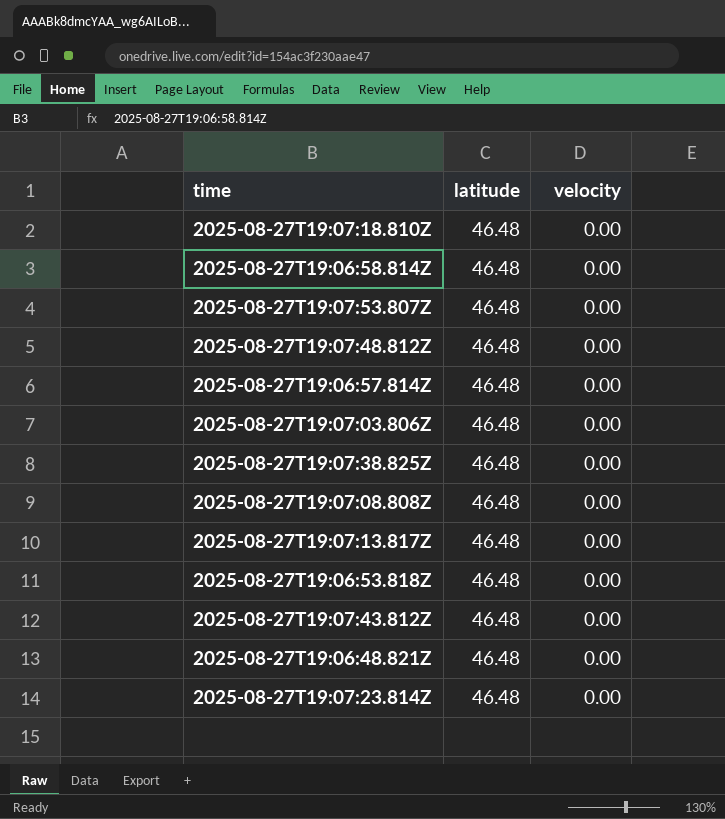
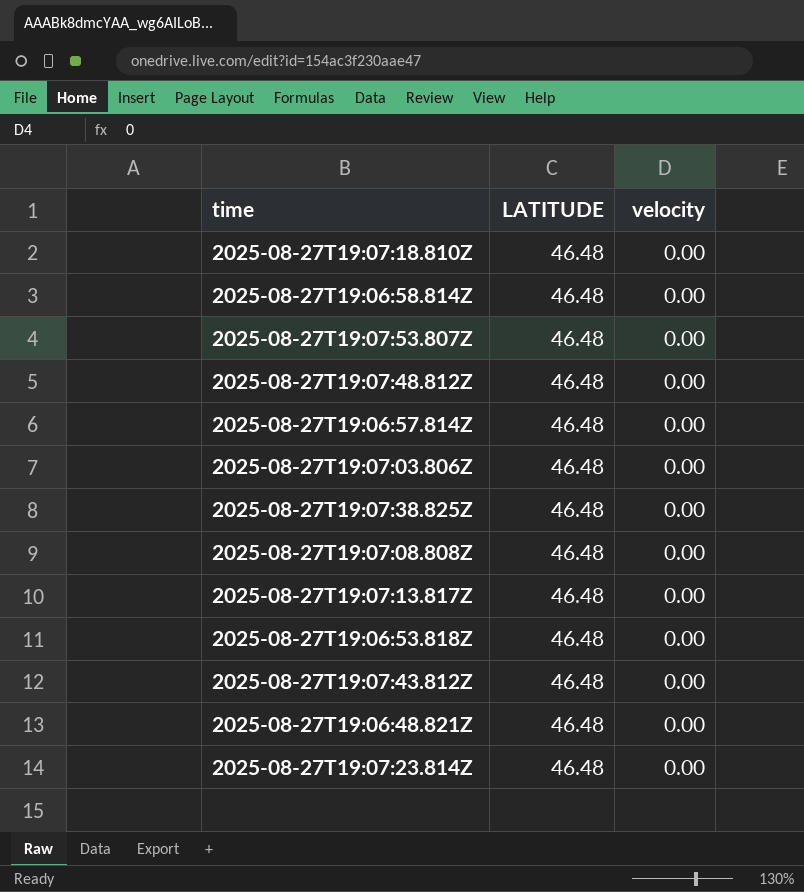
column name: latitude -> LATITUDE

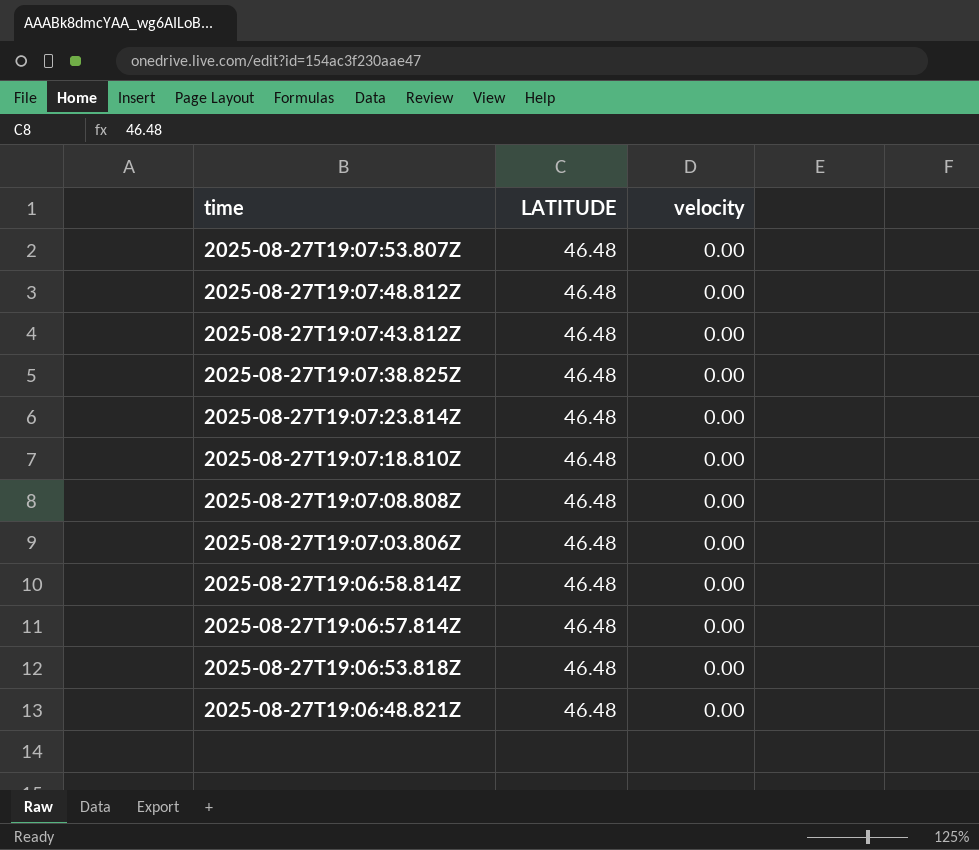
row order: none -> time descending
row 2025-08-27T19:07:13.817Z: 46.48 | 0.00 -> none

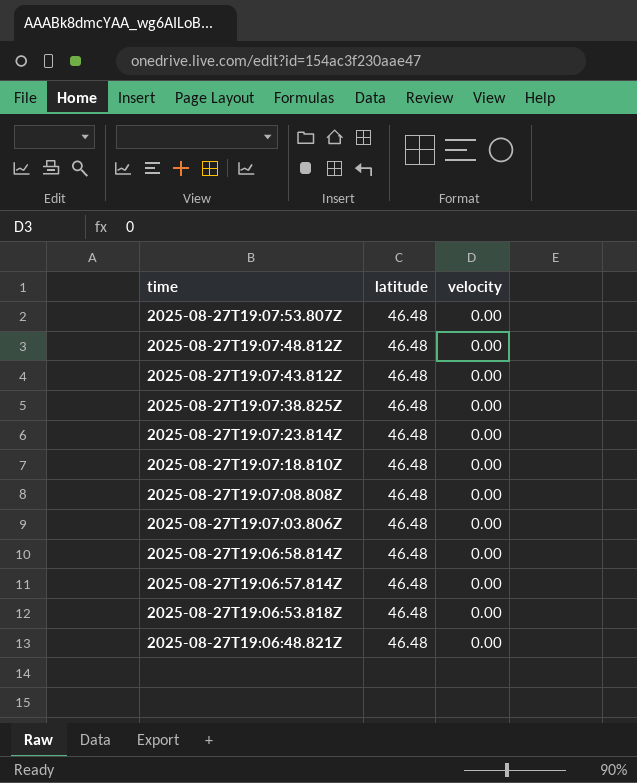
column name: LATITUDE -> latitude

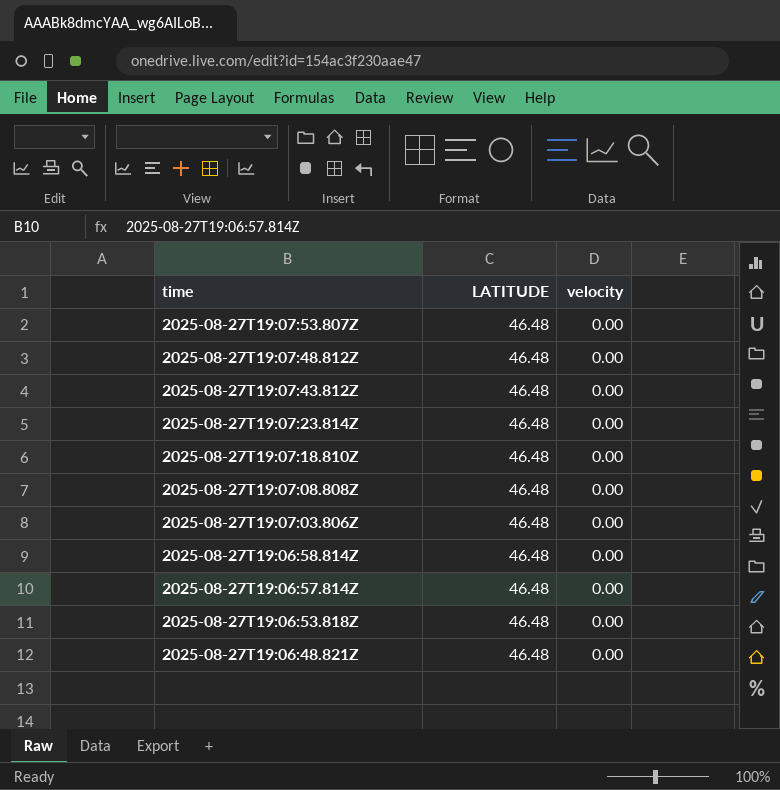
column name: latitude -> LATITUDE
row 2025-08-27T19:07:38.825Z: 46.48 | 0.00 -> none

